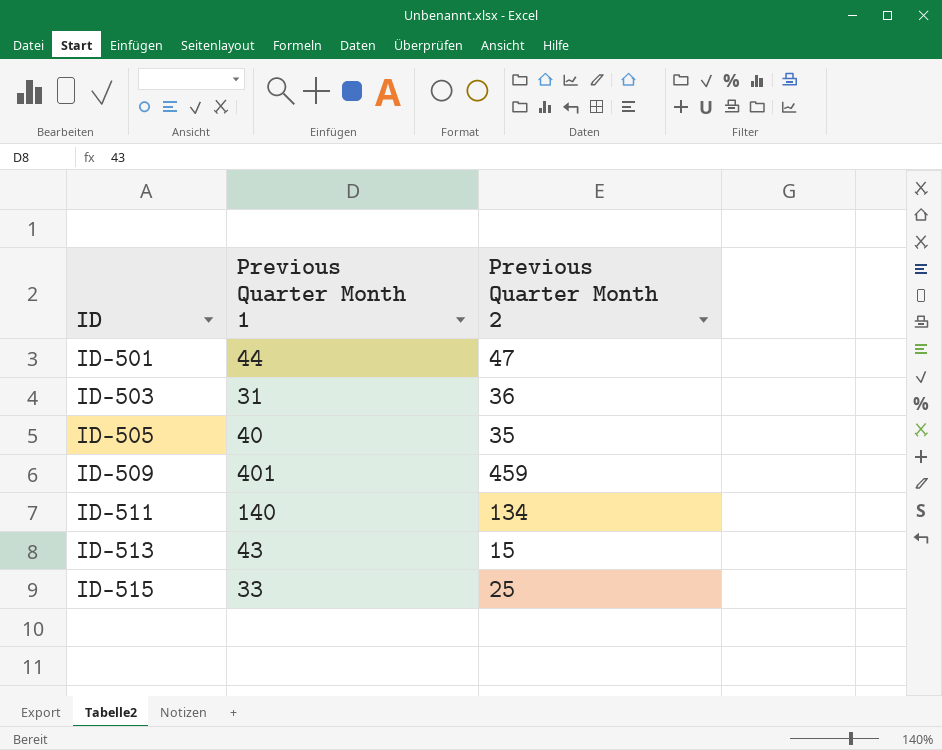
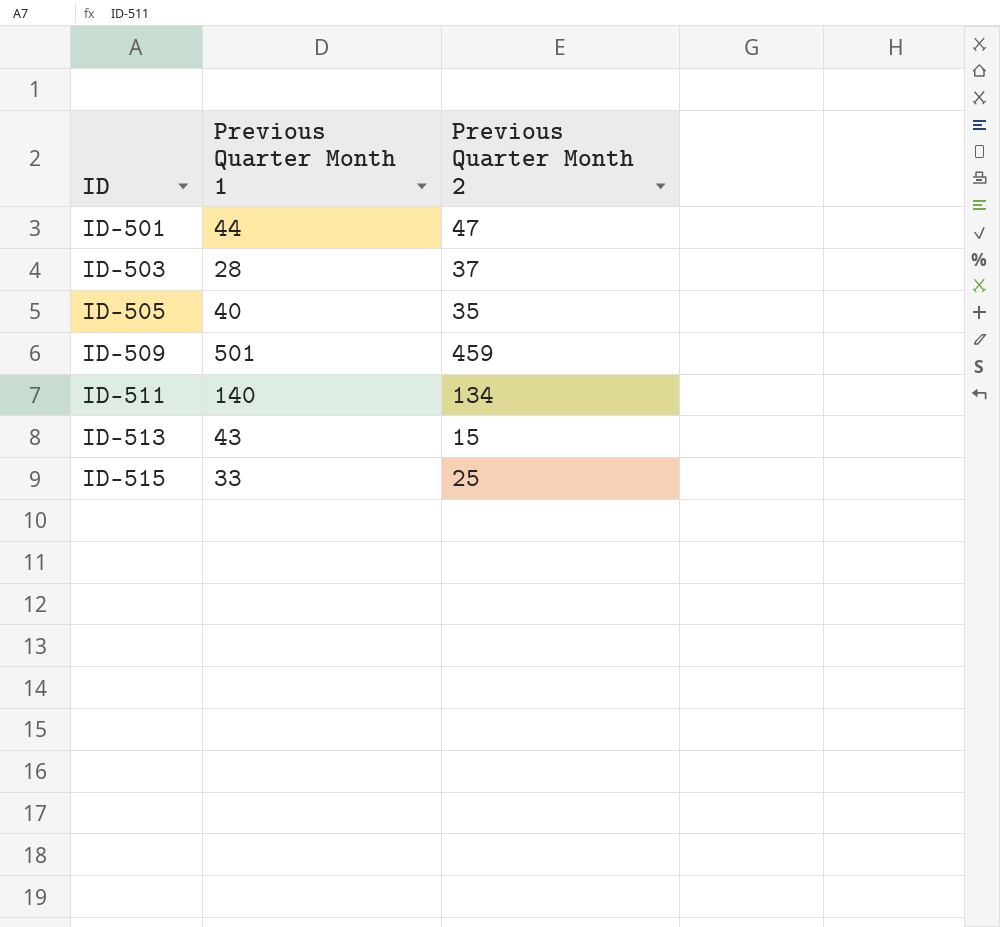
ID-503 | Previous Quarter Month 1: 31 -> 28
ID-503 | Previous Quarter Month 2: 36 -> 37
ID-509 | Previous Quarter Month 1: 401 -> 501

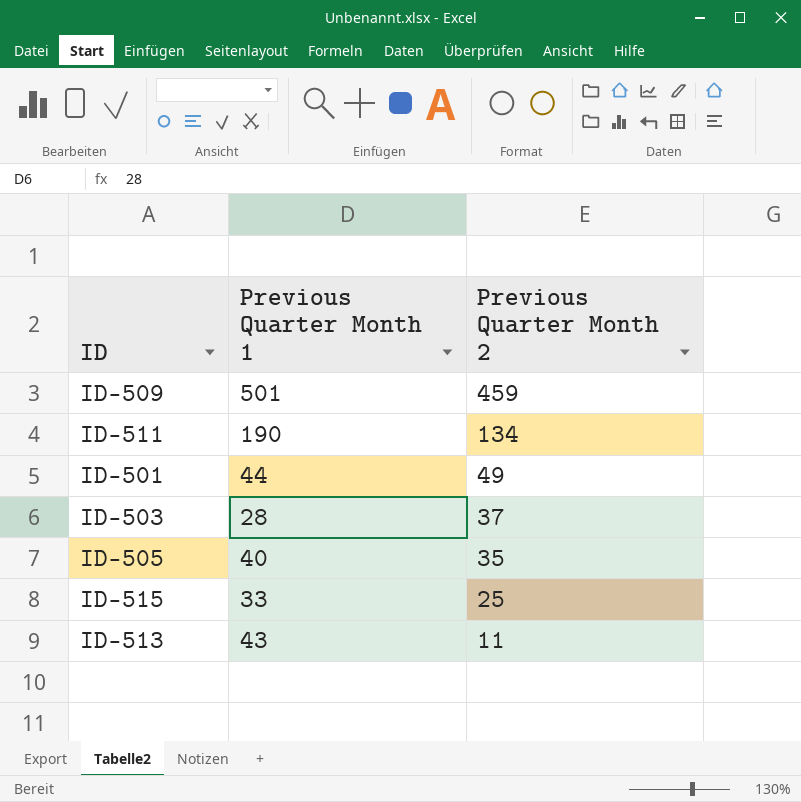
row order: ID ascending -> Previous Quarter Month 2 descending
ID-511 | Previous Quarter Month 1: 140 -> 190
ID-501 | Previous Quarter Month 2: 47 -> 49
ID-513 | Previous Quarter Month 2: 15 -> 11

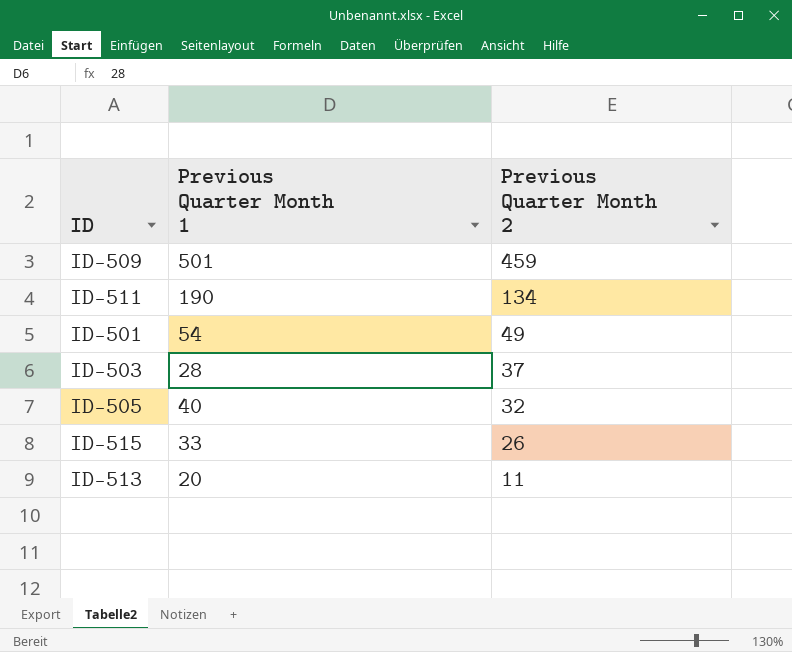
ID-501 | Previous Quarter Month 1: 44 -> 54
ID-505 | Previous Quarter Month 2: 35 -> 32
ID-515 | Previous Quarter Month 2: 25 -> 26
ID-513 | Previous Quarter Month 1: 43 -> 20

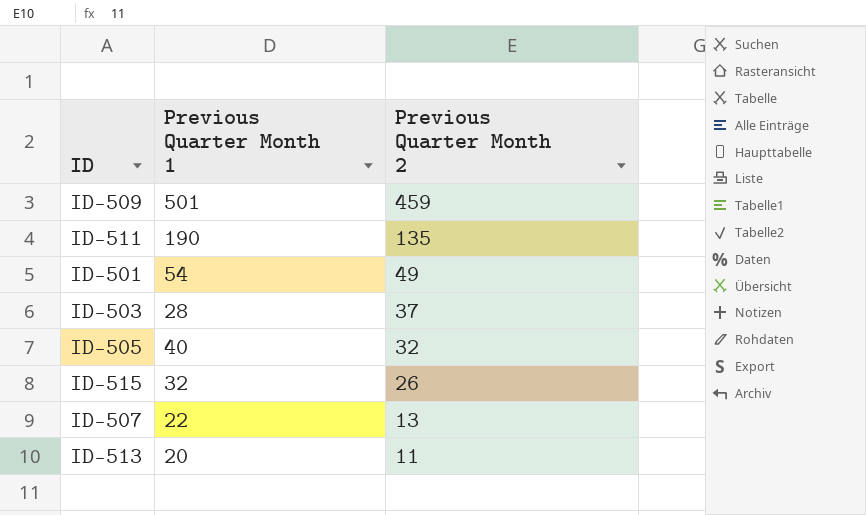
ID-511 | Previous Quarter Month 2: 134 -> 135
ID-515 | Previous Quarter Month 1: 33 -> 32
row ID-507: none -> 22 | 13

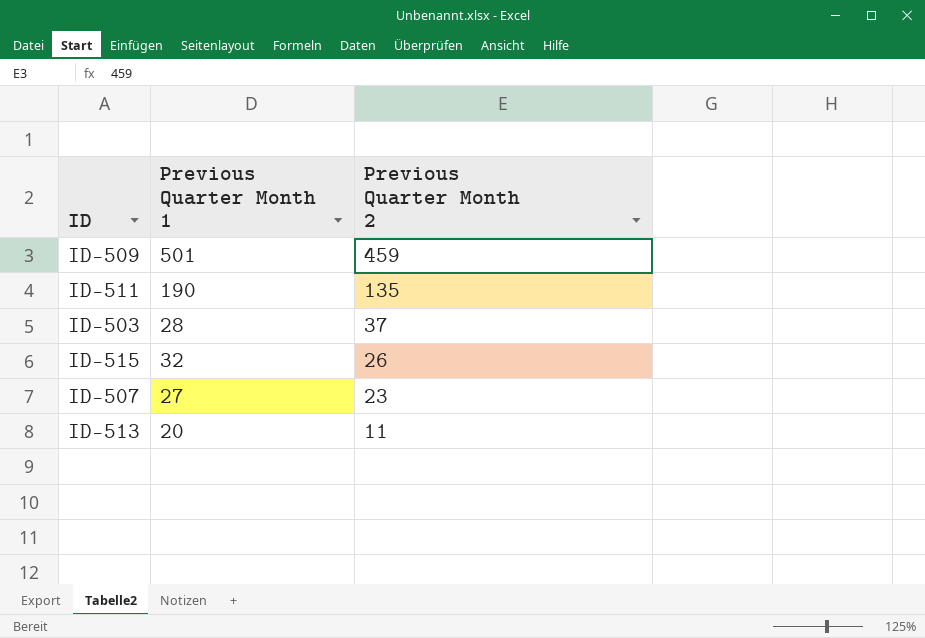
row ID-501: 54 | 49 -> none
row ID-505: 40 | 32 -> none
ID-507 | Previous Quarter Month 1: 22 -> 27
ID-507 | Previous Quarter Month 2: 13 -> 23

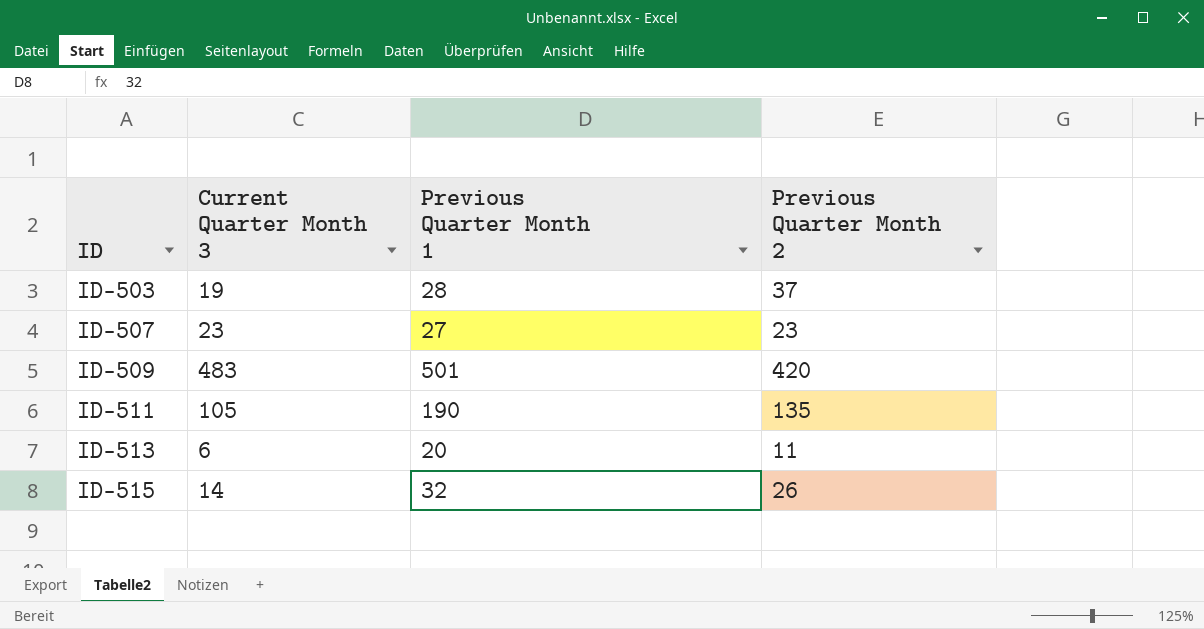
row order: Previous Quarter Month 2 descending -> ID ascending
column Current Quarter Month 3 | position: none -> 2
ID-509 | Previous Quarter Month 2: 459 -> 420

